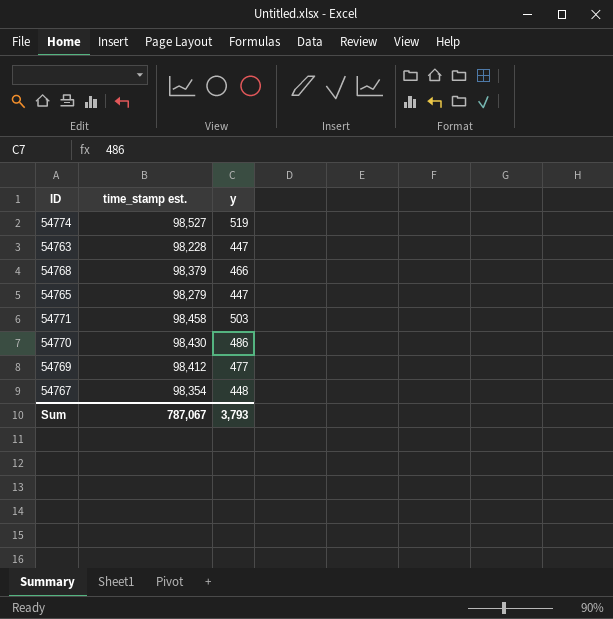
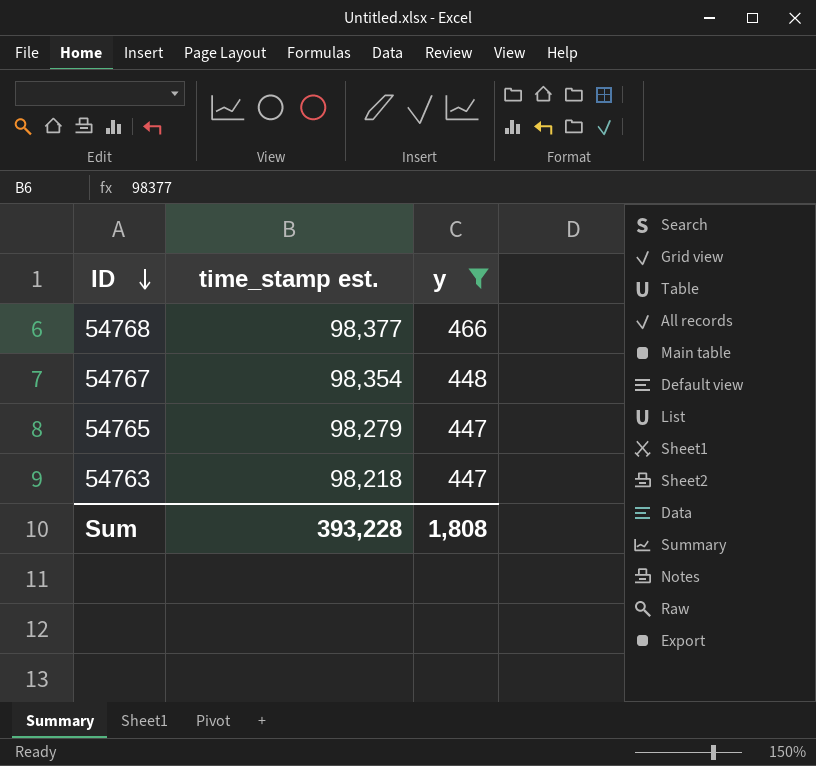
filter: none -> y <= 466
row order: none -> ID descending
54768 | time_stamp est.: 98,379 -> 98,377
54763 | time_stamp est.: 98,228 -> 98,218
Sum | time_stamp est.: 787,067 -> 393,228
Sum | y: 3,793 -> 1,808

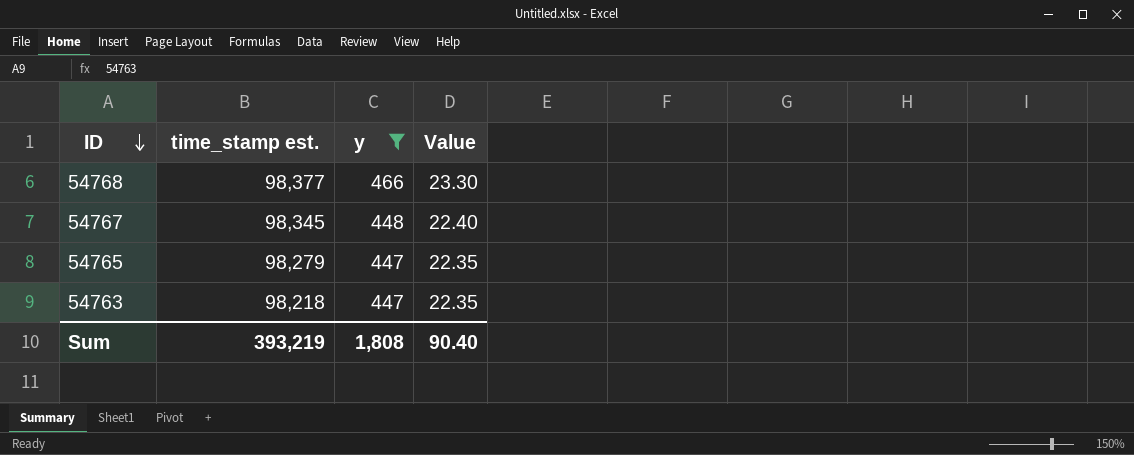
column Value | formula: none -> [y] * 0.05
54767 | time_stamp est.: 98,354 -> 98,345
Sum | time_stamp est.: 393,228 -> 393,219

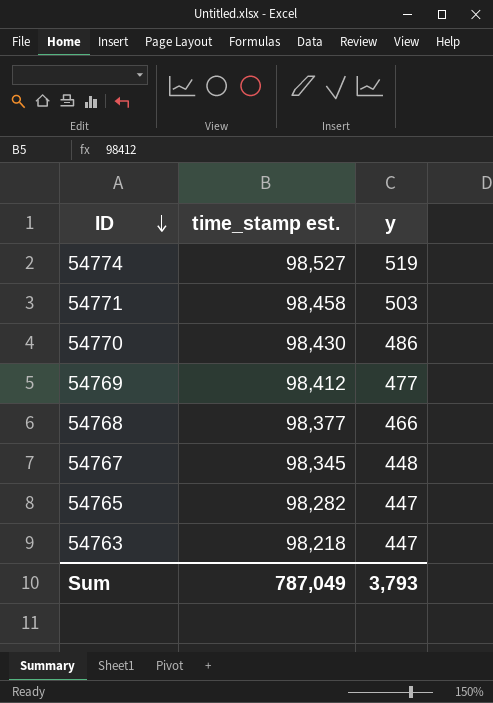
filter: y <= 466 -> none
column Value | formula: [y] * 0.05 -> none
54765 | time_stamp est.: 98,279 -> 98,282
Sum | time_stamp est.: 393,219 -> 787,049
Sum | y: 1,808 -> 3,793

